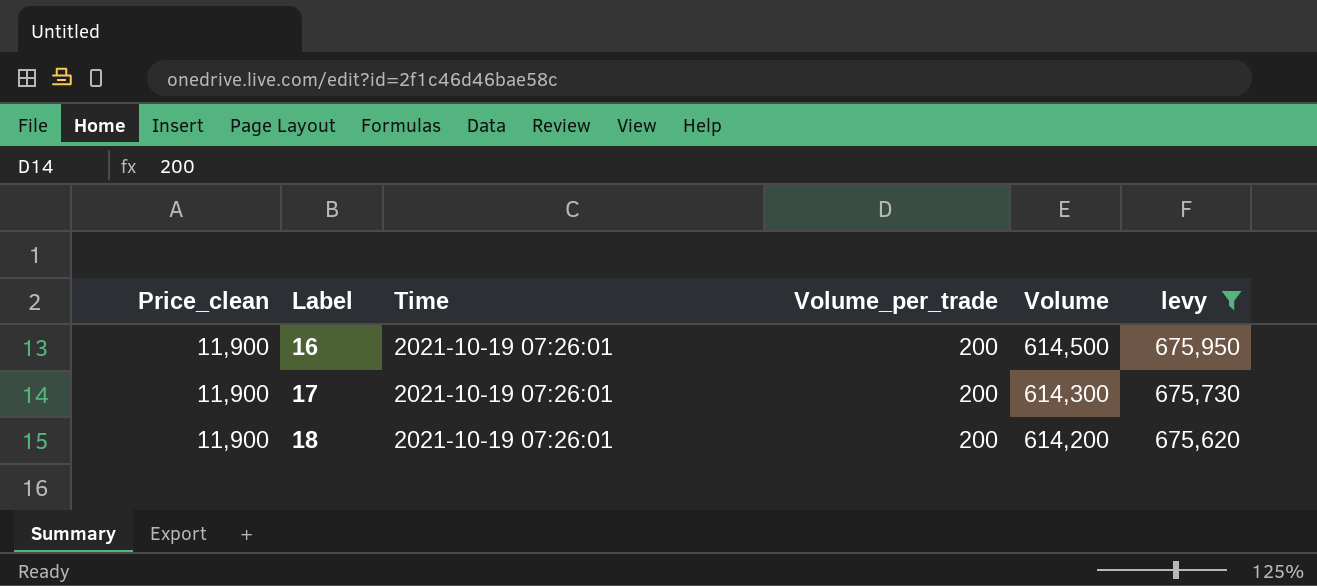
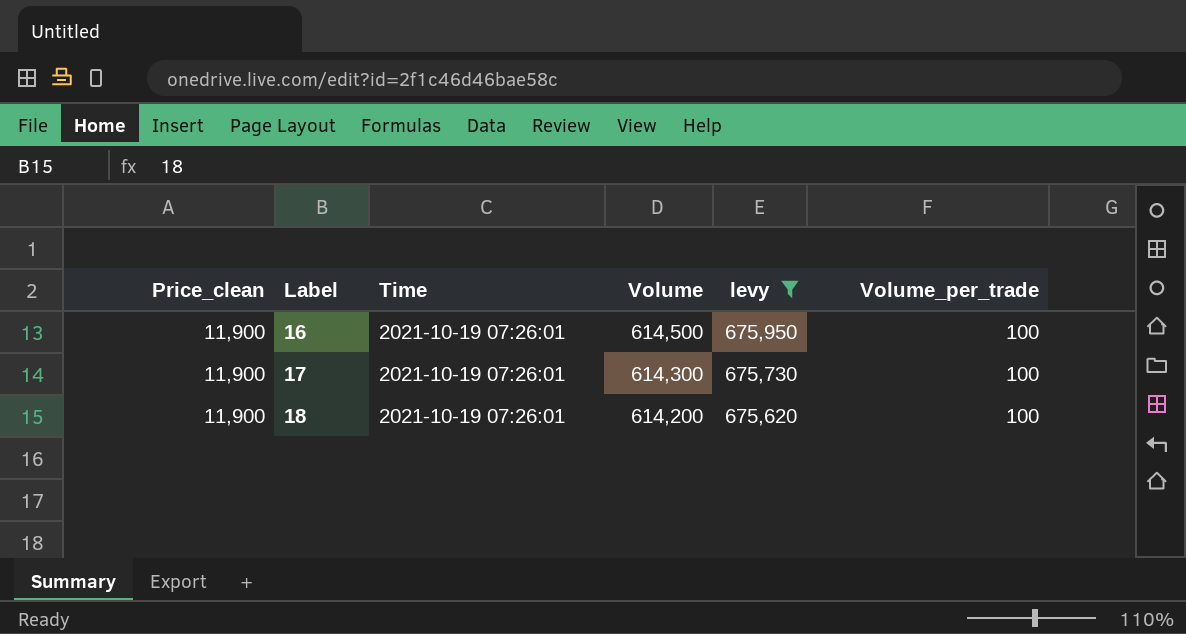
column Volume_per_trade | position: 4 -> 6
16 | Volume_per_trade: 200 -> 100
17 | Volume_per_trade: 200 -> 100
18 | Volume_per_trade: 200 -> 100

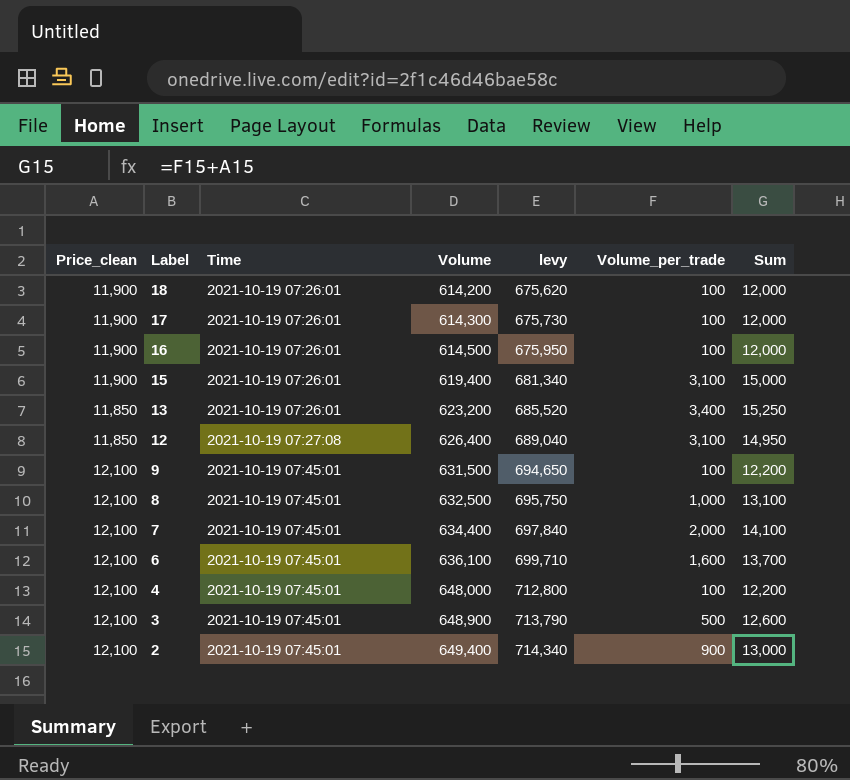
filter: levy <= 675,950 -> none
row order: Label ascending -> Label descending
column Sum | formula: none -> [Price_clean] + [Volume_per_trade]

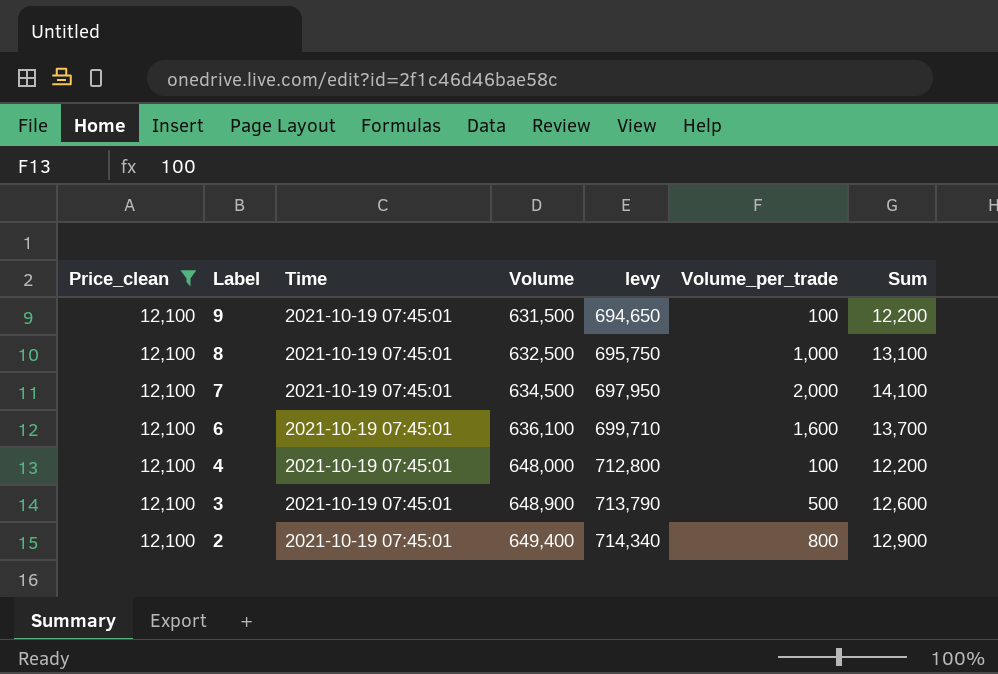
filter: none -> Price_clean = 12,100
7 | Volume: 634,400 -> 634,500
7 | levy: 697,840 -> 697,950
2 | Volume_per_trade: 900 -> 800
2 | Sum: 13,000 -> 12,900

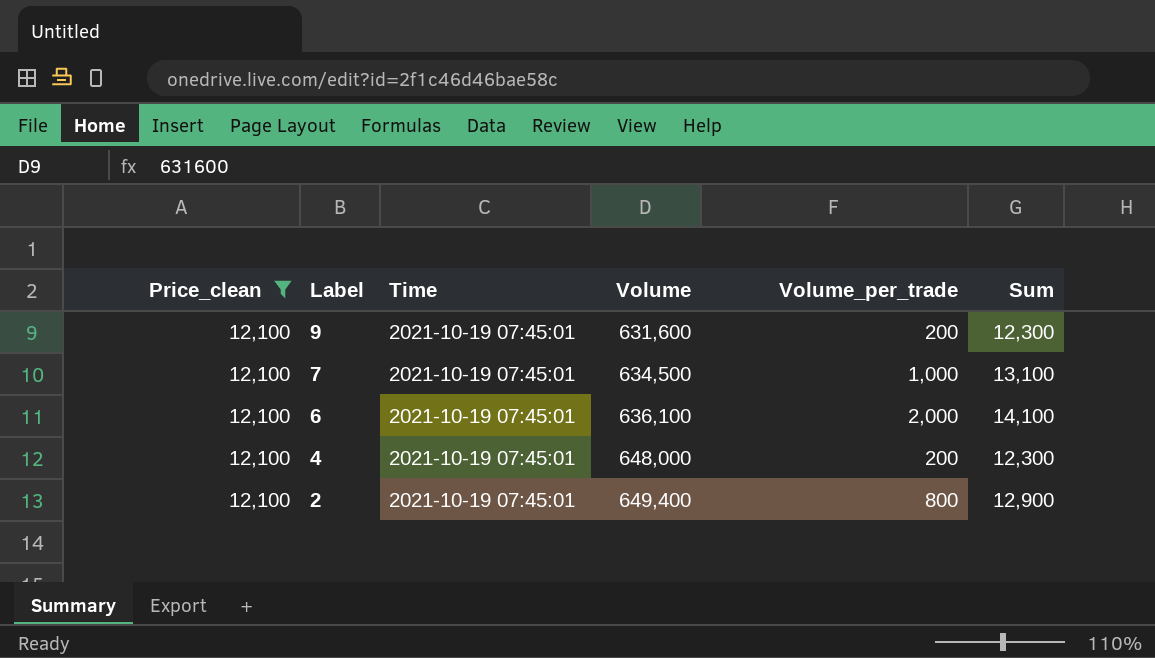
column levy | formula: [Volume] * 1.1 -> none
row 8: 12,100 | 2021-10-19 07:45:01 | 632,500 | 695,750 | 1,000 | 13,100 -> none
row 3: 12,100 | 2021-10-19 07:45:01 | 648,900 | 713,790 | 500 | 12,600 -> none
9 | Volume: 631,500 -> 631,600
9 | Volume_per_trade: 100 -> 200
9 | Sum: 12,200 -> 12,300
7 | Volume_per_trade: 2,000 -> 1,000
7 | Sum: 14,100 -> 13,100
6 | Volume_per_trade: 1,600 -> 2,000
6 | Sum: 13,700 -> 14,100
4 | Volume_per_trade: 100 -> 200
4 | Sum: 12,200 -> 12,300

